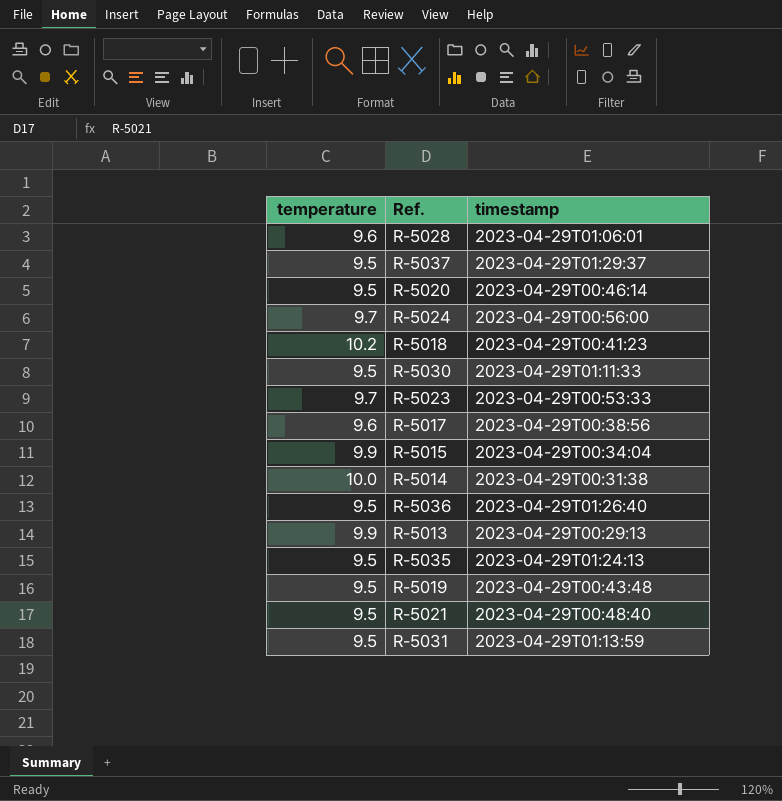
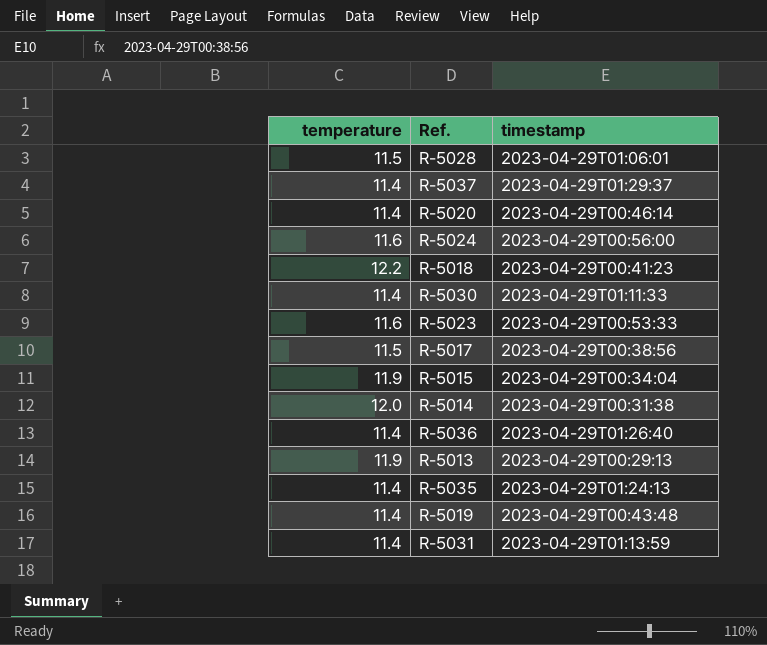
row R-5021: 9.5 | 2023-04-29T00:48:40 -> none
R-5028 | temperature: 9.6 -> 11.5
R-5037 | temperature: 9.5 -> 11.4
R-5020 | temperature: 9.5 -> 11.4
R-5024 | temperature: 9.7 -> 11.6
R-5018 | temperature: 10.2 -> 12.2
R-5030 | temperature: 9.5 -> 11.4
R-5023 | temperature: 9.7 -> 11.6
R-5017 | temperature: 9.6 -> 11.5
R-5015 | temperature: 9.9 -> 11.9
R-5014 | temperature: 10.0 -> 12.0
R-5036 | temperature: 9.5 -> 11.4
R-5013 | temperature: 9.9 -> 11.9
R-5035 | temperature: 9.5 -> 11.4
R-5019 | temperature: 9.5 -> 11.4
R-5031 | temperature: 9.5 -> 11.4

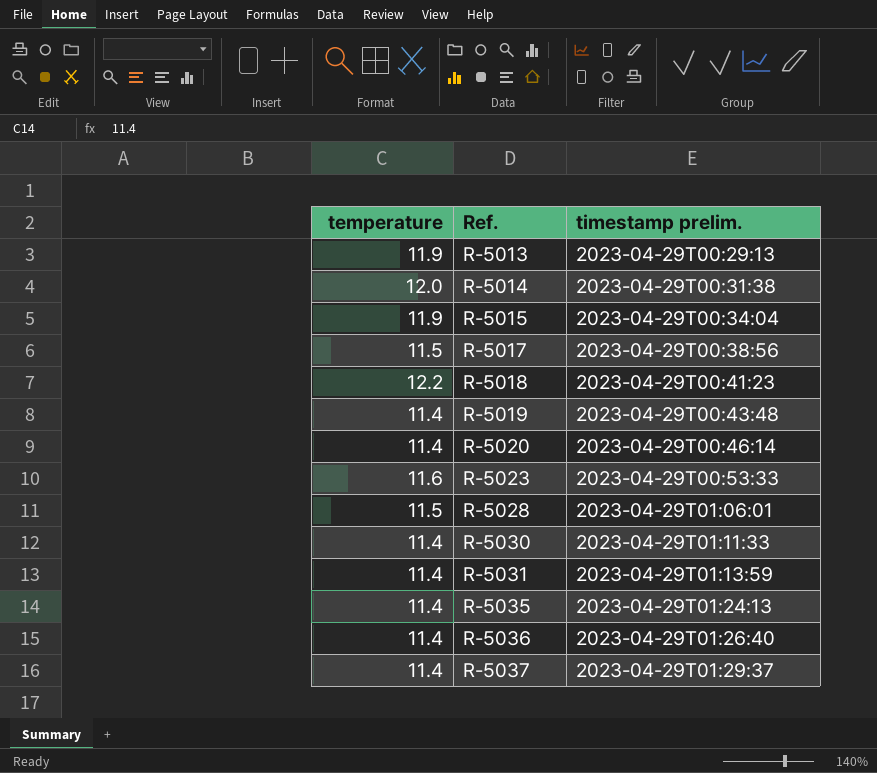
row order: none -> Ref. ascending
column name: timestamp -> timestamp prelim.
row R-5024: 11.6 | 2023-04-29T00:56:00 -> none

